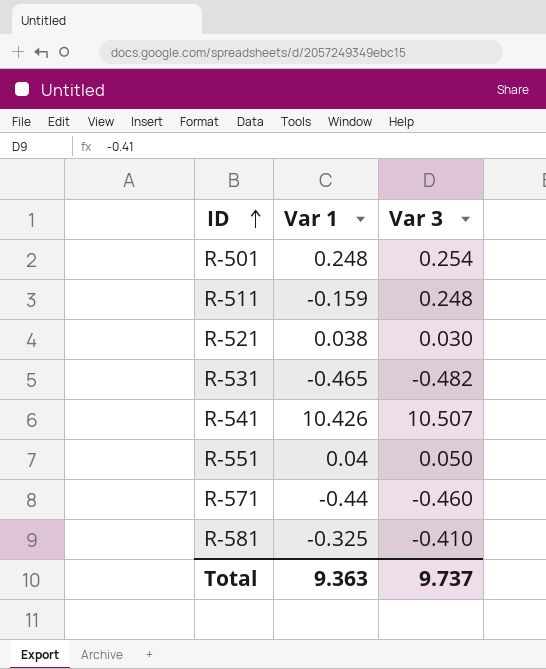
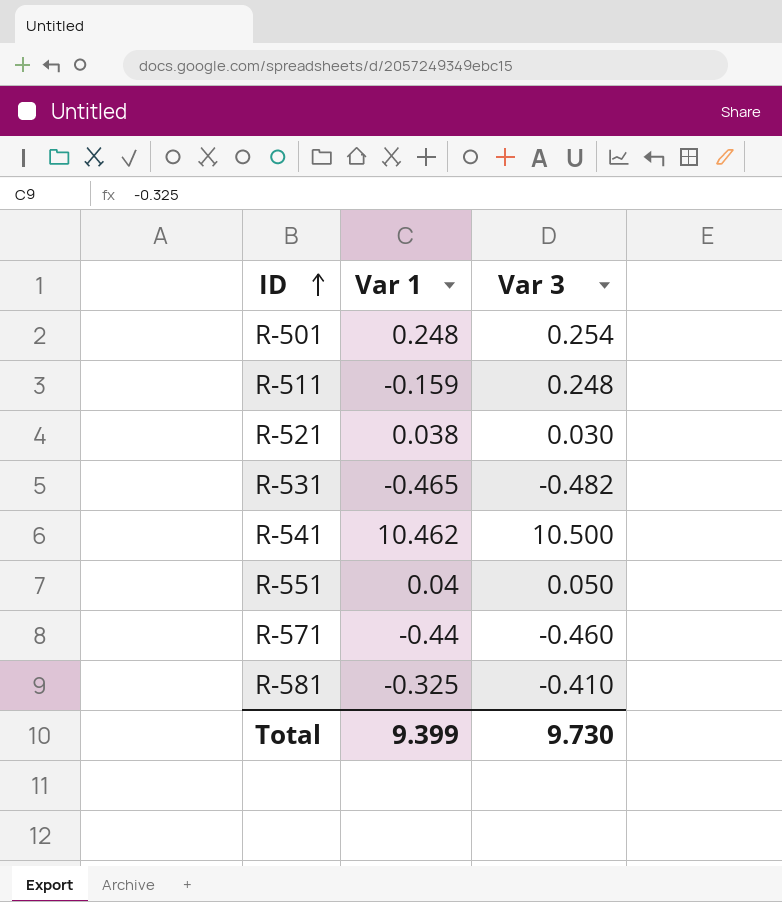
R-541 | Var 1: 10.426 -> 10.462
R-541 | Var 3: 10.507 -> 10.500
Total | Var 1: 9.363 -> 9.399
Total | Var 3: 9.737 -> 9.730

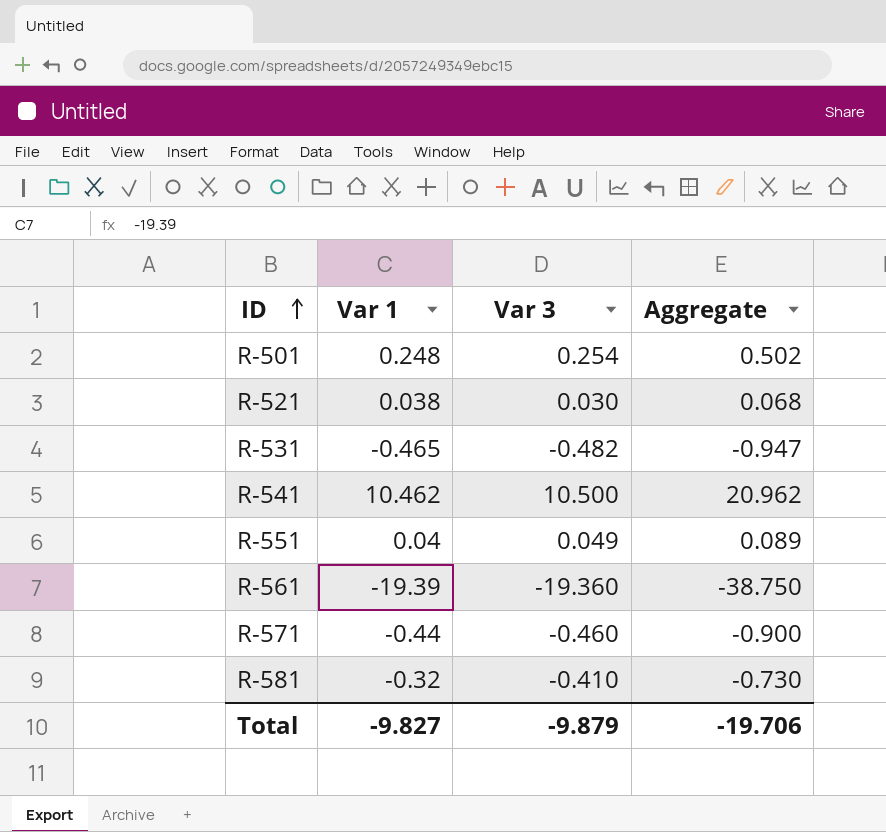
column Aggregate | formula: none -> [Var 1] + [Var 3]
row R-511: -0.159 | 0.248 -> none
R-551 | Var 3: 0.050 -> 0.049
row R-561: none -> -19.39 | -19.360 | -38.750
R-581 | Var 1: -0.325 -> -0.32
Total | Var 1: 9.399 -> -9.827
Total | Var 3: 9.730 -> -9.879

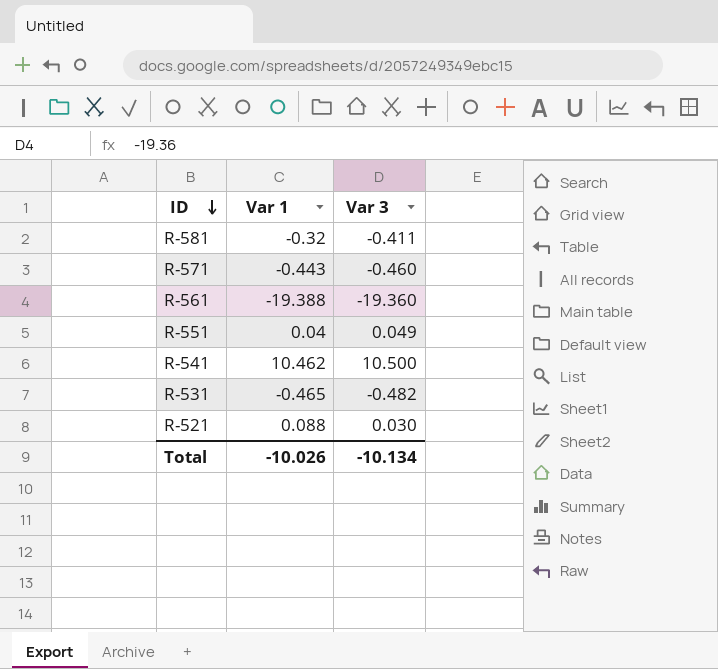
row order: ID ascending -> ID descending
column Aggregate | formula: [Var 1] + [Var 3] -> none
row R-501: 0.248 | 0.254 | 0.502 -> none
R-581 | Var 3: -0.410 -> -0.411
R-571 | Var 1: -0.44 -> -0.443
R-561 | Var 1: -19.39 -> -19.388
R-521 | Var 1: 0.038 -> 0.088
Total | Var 1: -9.827 -> -10.026
Total | Var 3: -9.879 -> -10.134

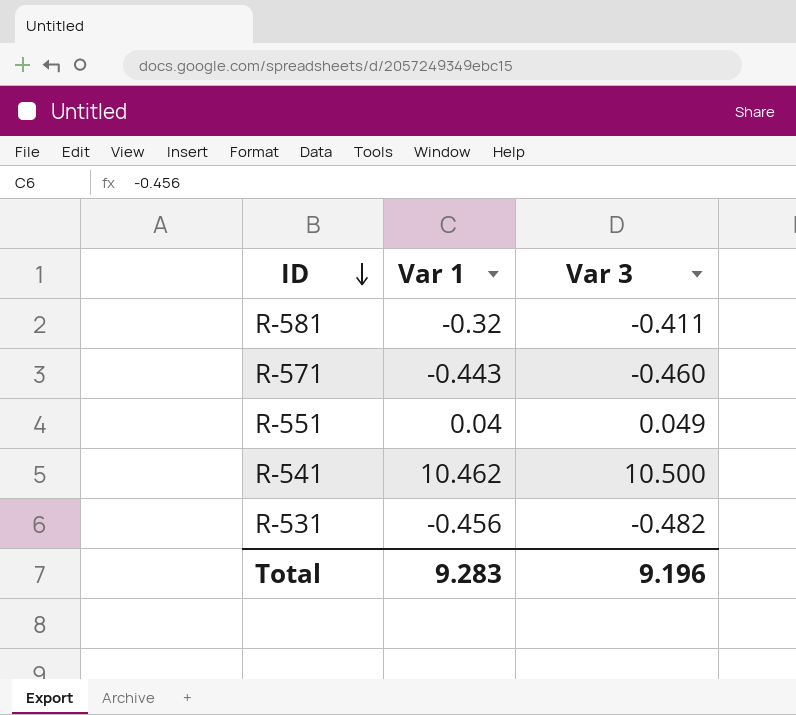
row R-561: -19.388 | -19.360 -> none
row R-521: 0.088 | 0.030 -> none
R-531 | Var 1: -0.465 -> -0.456
Total | Var 1: -10.026 -> 9.283
Total | Var 3: -10.134 -> 9.196

